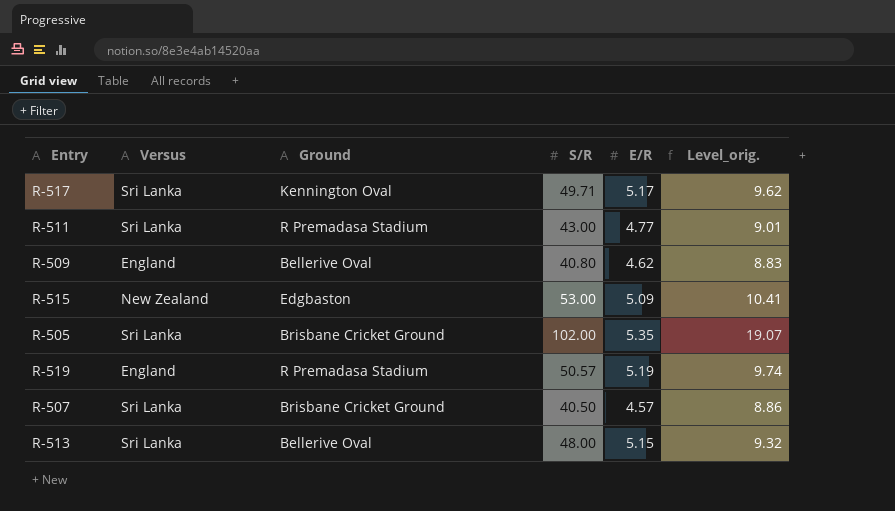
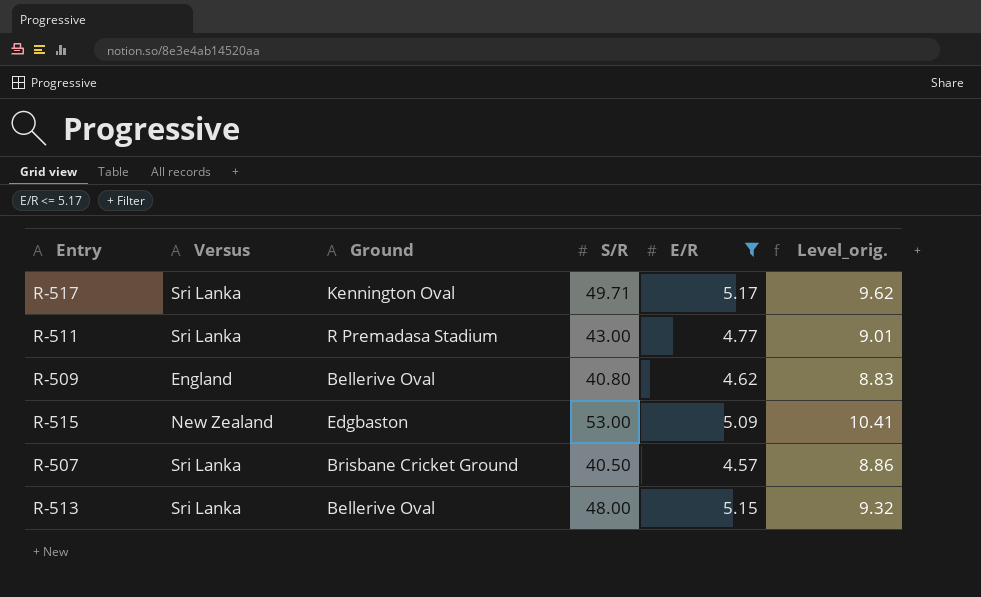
filter: none -> E/R <= 5.17

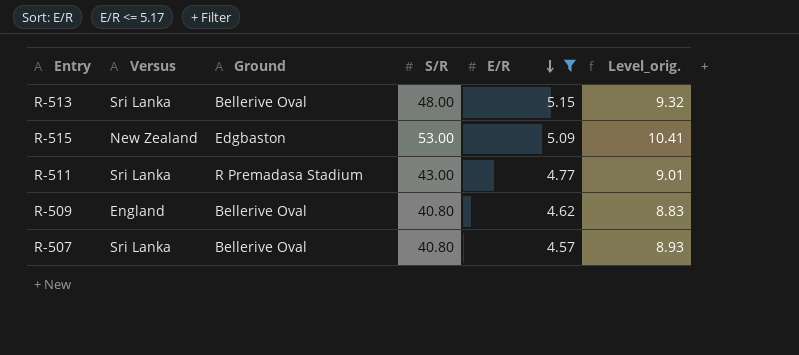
row order: none -> E/R descending
row R-517: Sri Lanka | Kennington Oval | 49.71 | 5.17 | 9.62 -> none
R-507 | Ground: Brisbane Cricket Ground -> Bellerive Oval
R-507 | S/R: 40.50 -> 40.80
R-507 | Level_orig.: 8.86 -> 8.93

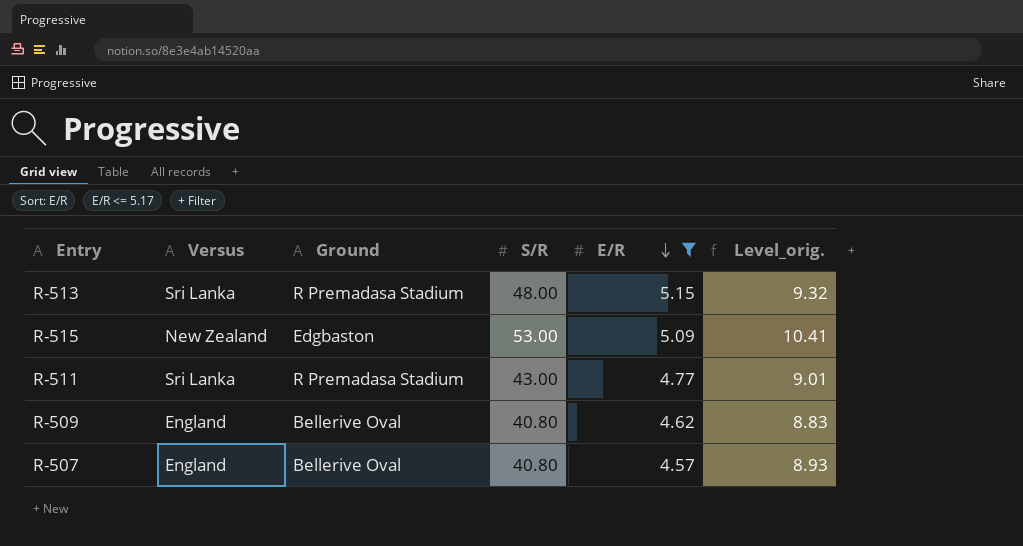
R-513 | Ground: Bellerive Oval -> R Premadasa Stadium
R-507 | Versus: Sri Lanka -> England

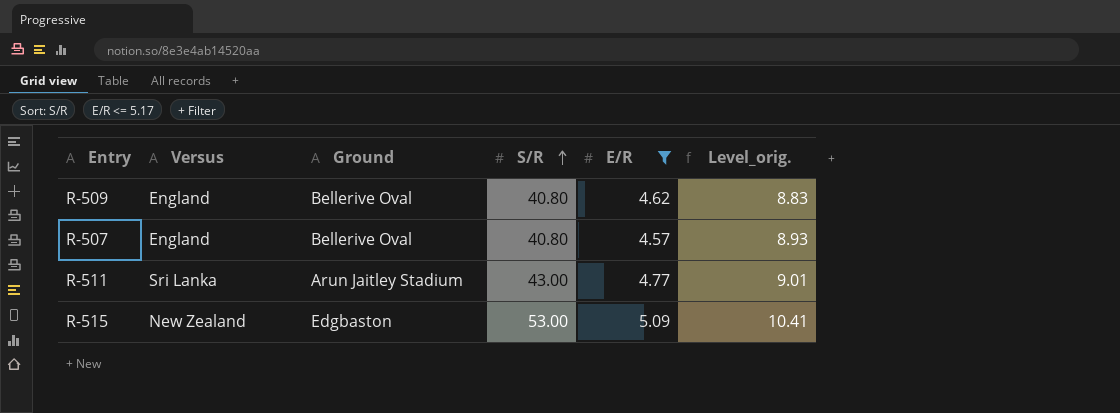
row order: E/R descending -> S/R ascending
row R-513: Sri Lanka | R Premadasa Stadium | 48.00 | 5.15 | 9.32 -> none
R-511 | Ground: R Premadasa Stadium -> Arun Jaitley Stadium

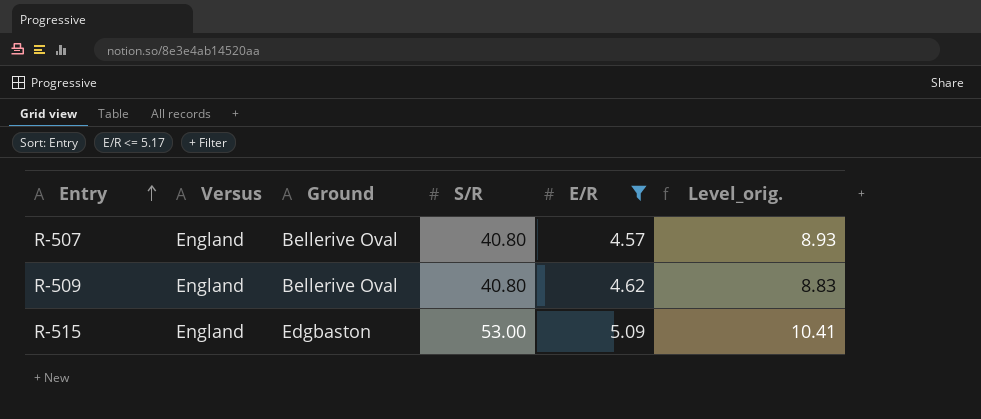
row order: S/R ascending -> Entry ascending
row R-511: Sri Lanka | Arun Jaitley Stadium | 43.00 | 4.77 | 9.01 -> none
R-515 | Versus: New Zealand -> England

